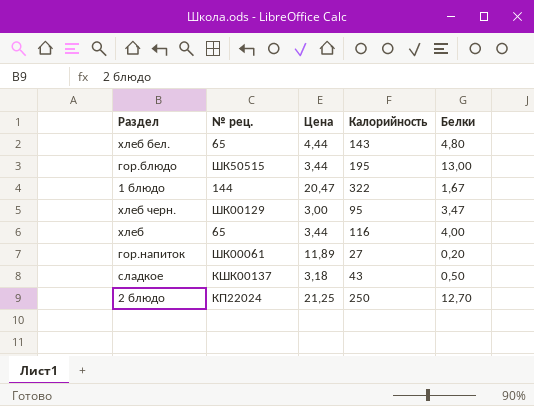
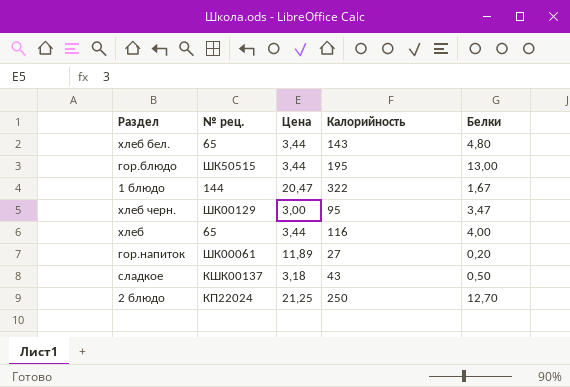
хлеб бел. | Цена: 4,44 -> 3,44

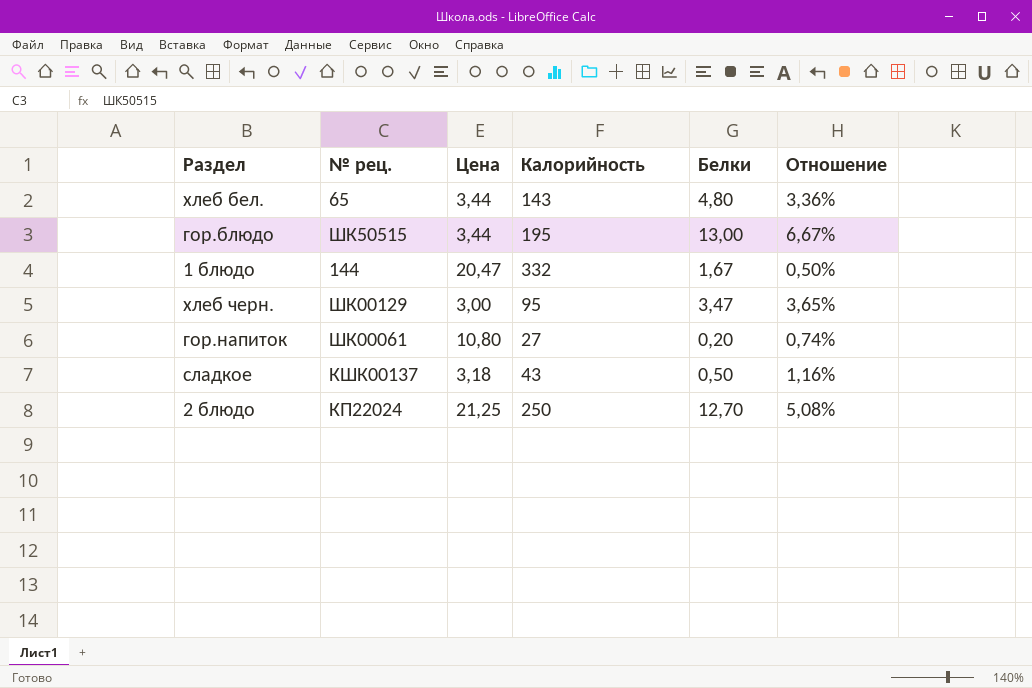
column Отношение | formula: none -> [Белки] / [Калорийность]
row хлеб: 65 | 3,44 | 116 | 4,00 -> none
1 блюдо | Калорийность: 322 -> 332
гор.напиток | Цена: 11,89 -> 10,80

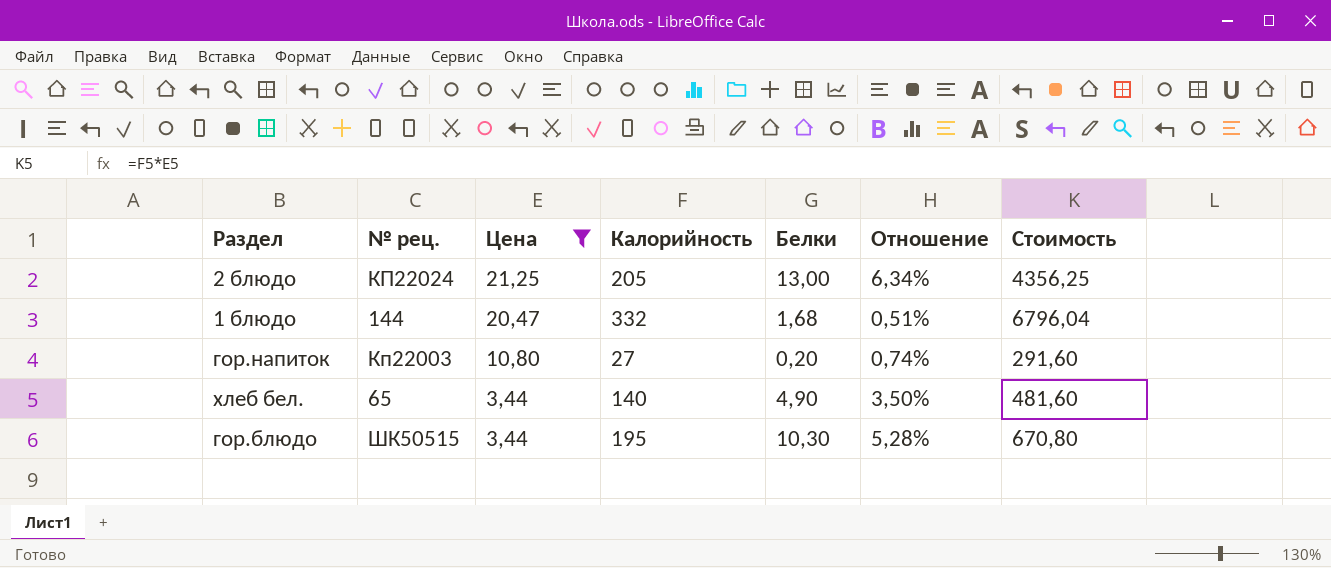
filter: none -> Цена >= 3,44
row order: none -> Цена descending
column Стоимость | formula: none -> [Цена] * [Калорийность]
2 блюдо | Калорийность: 250 -> 205
2 блюдо | Белки: 12,70 -> 13,00
2 блюдо | Отношение: 5,08% -> 6,34%
1 блюдо | Белки: 1,67 -> 1,68
1 блюдо | Отношение: 0,50% -> 0,51%
гор.напиток | № рец.: ШК00061 -> Кп22003
хлеб бел. | Калорийность: 143 -> 140
хлеб бел. | Белки: 4,80 -> 4,90
хлеб бел. | Отношение: 3,36% -> 3,50%
гор.блюдо | Белки: 13,00 -> 10,30
гор.блюдо | Отношение: 6,67% -> 5,28%

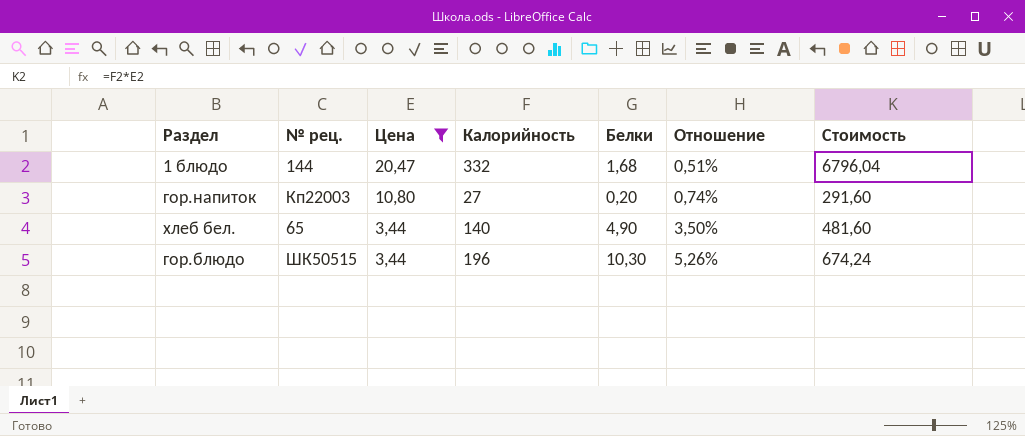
row 2 блюдо: КП22024 | 21,25 | 205 | 13,00 | 6,34% | 4356,25 -> none
гор.блюдо | Калорийность: 195 -> 196
гор.блюдо | Отношение: 5,28% -> 5,26%
гор.блюдо | Стоимость: 670,80 -> 674,24

